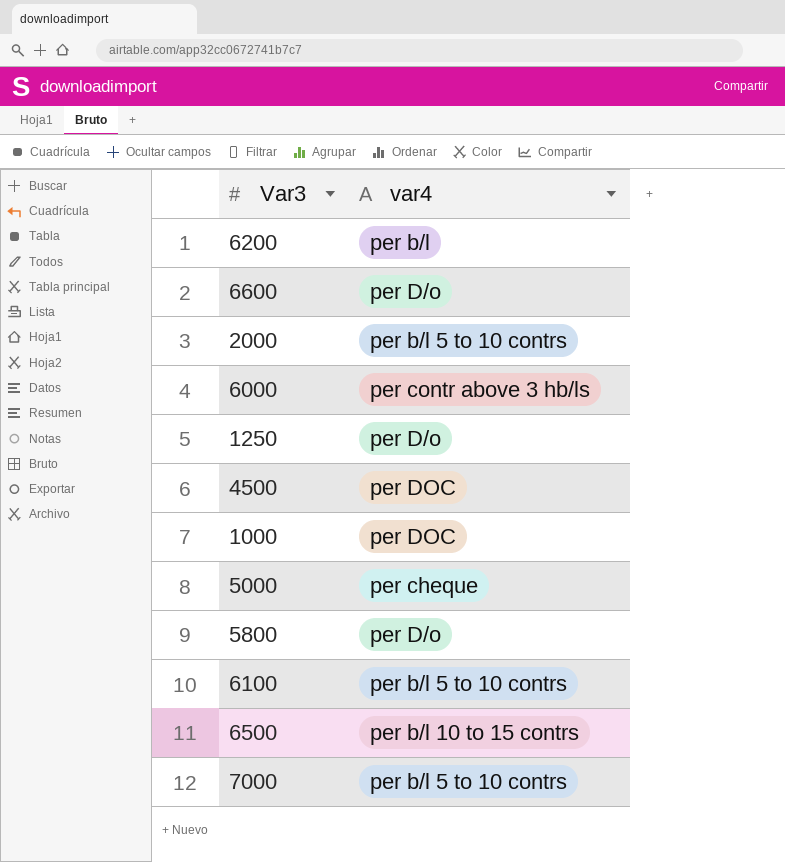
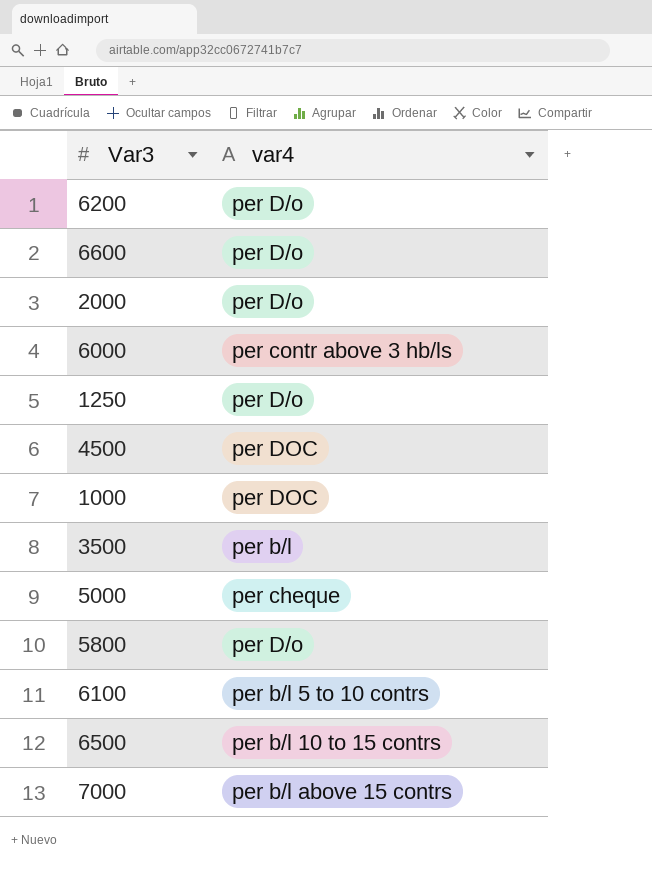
6200 | var4: per b/l -> per D/o
2000 | var4: per b/l 5 to 10 contrs -> per D/o
row 3500: none -> per b/l
7000 | var4: per b/l 5 to 10 contrs -> per b/l above 15 contrs

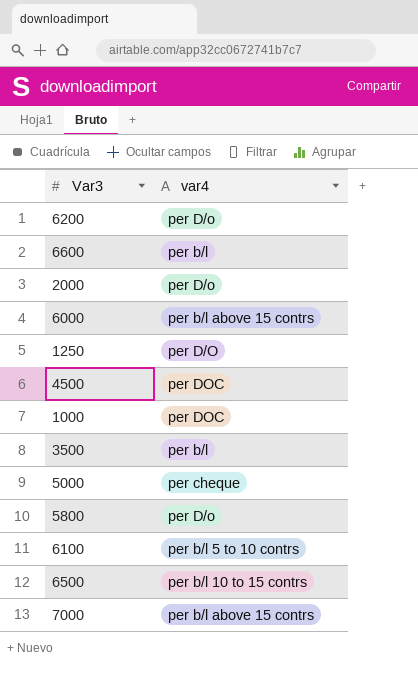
6600 | var4: per D/o -> per b/l
6000 | var4: per contr above 3 hb/ls -> per b/l above 15 contrs
1250 | var4: per D/o -> per D/O

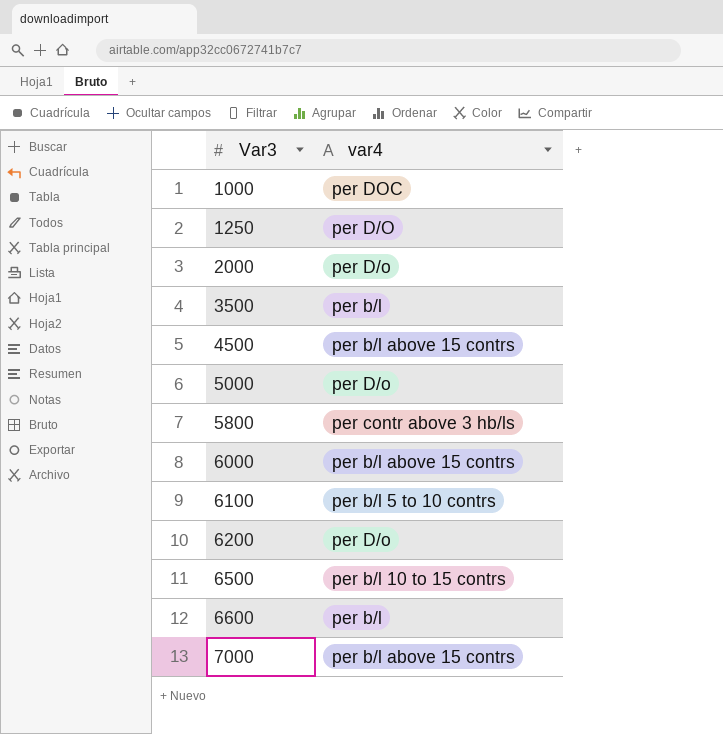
row order: none -> Var3 ascending
4500 | var4: per DOC -> per b/l above 15 contrs
5000 | var4: per cheque -> per D/o
5800 | var4: per D/o -> per contr above 3 hb/ls

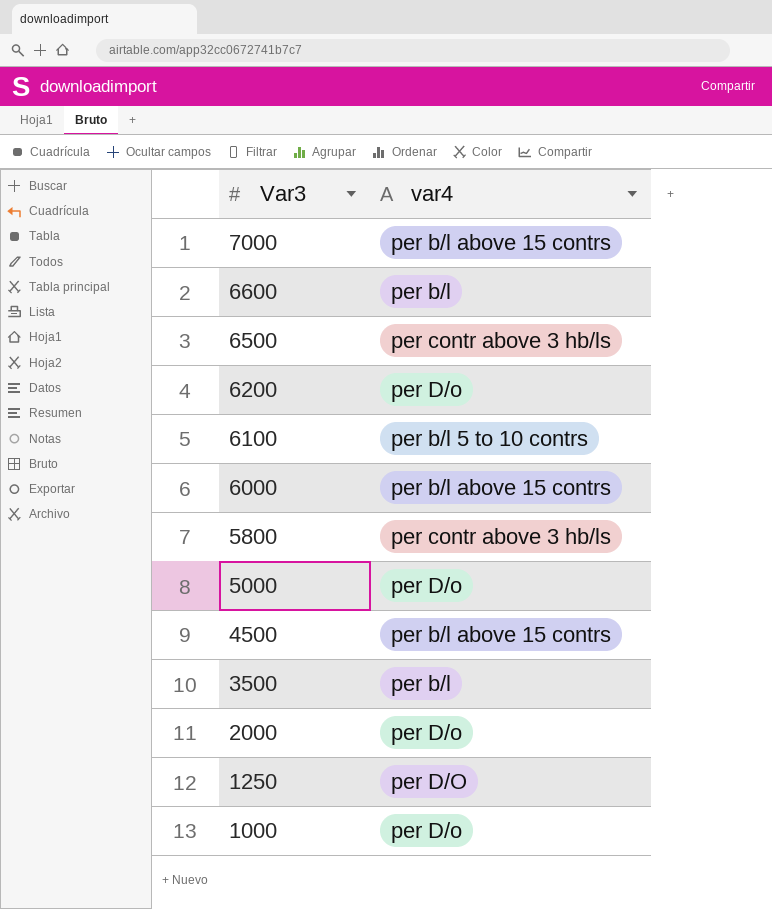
row order: Var3 ascending -> Var3 descending
6500 | var4: per b/l 10 to 15 contrs -> per contr above 3 hb/ls
1000 | var4: per DOC -> per D/o

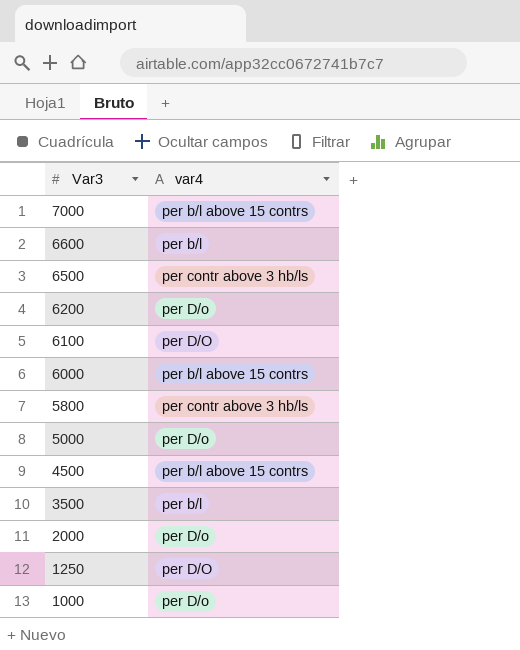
6100 | var4: per b/l 5 to 10 contrs -> per D/O

